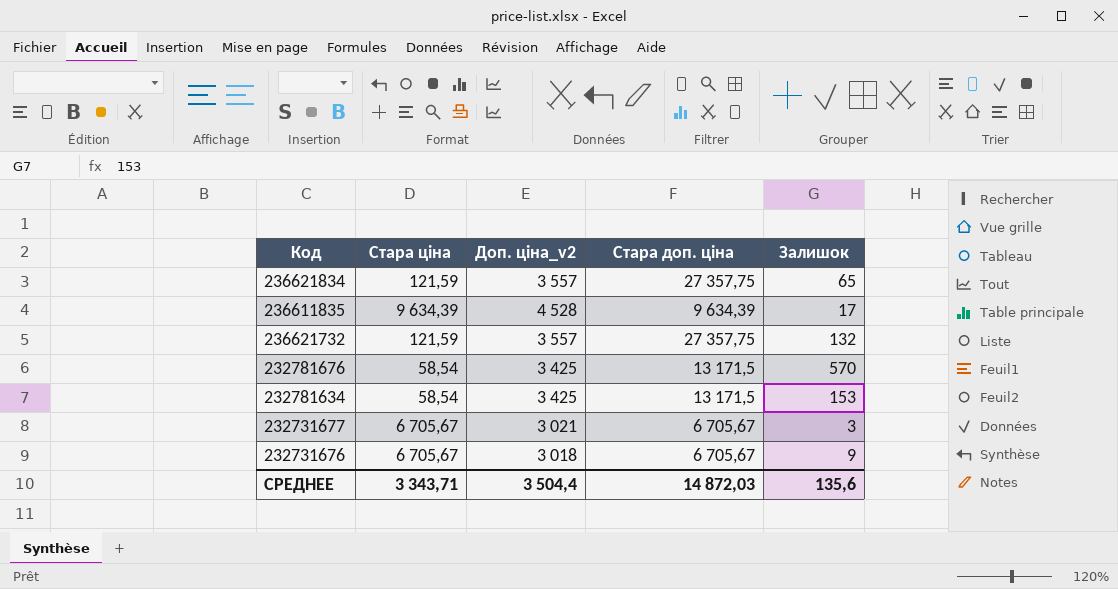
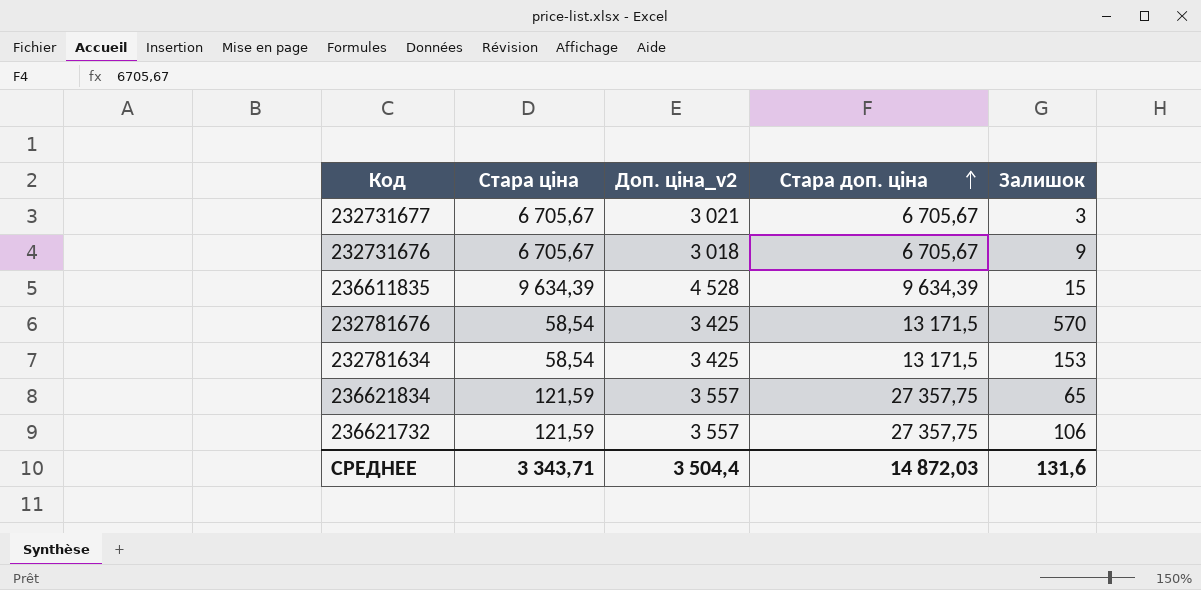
row order: none -> Стара доп. ціна ascending
236611835 | Залишок: 17 -> 15
236621732 | Залишок: 132 -> 106
СРЕДНЕЕ | Залишок: 135,6 -> 131,6

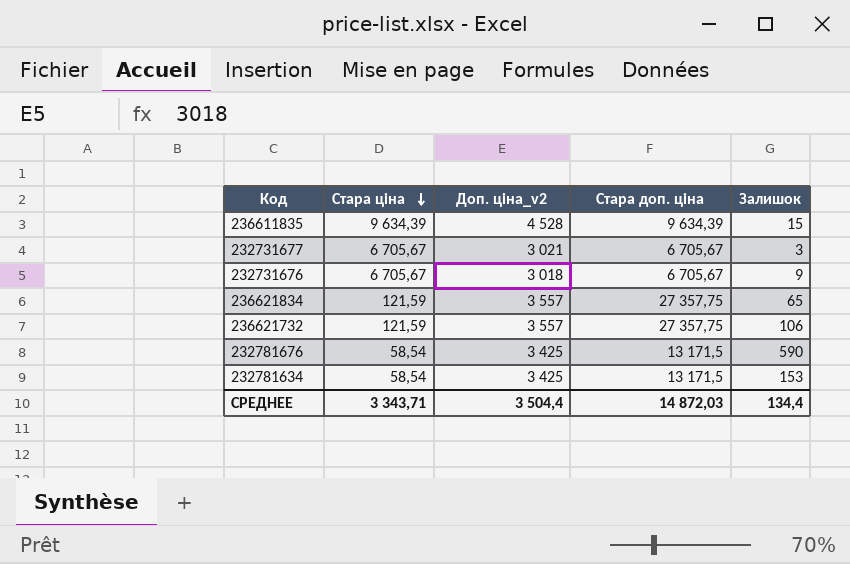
row order: Стара доп. ціна ascending -> Стара ціна descending
232781676 | Залишок: 570 -> 590
СРЕДНЕЕ | Залишок: 131,6 -> 134,4

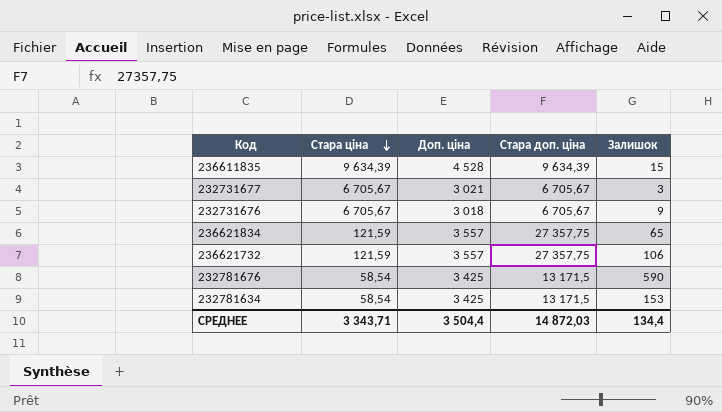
column name: Доп. ціна_v2 -> Доп. ціна

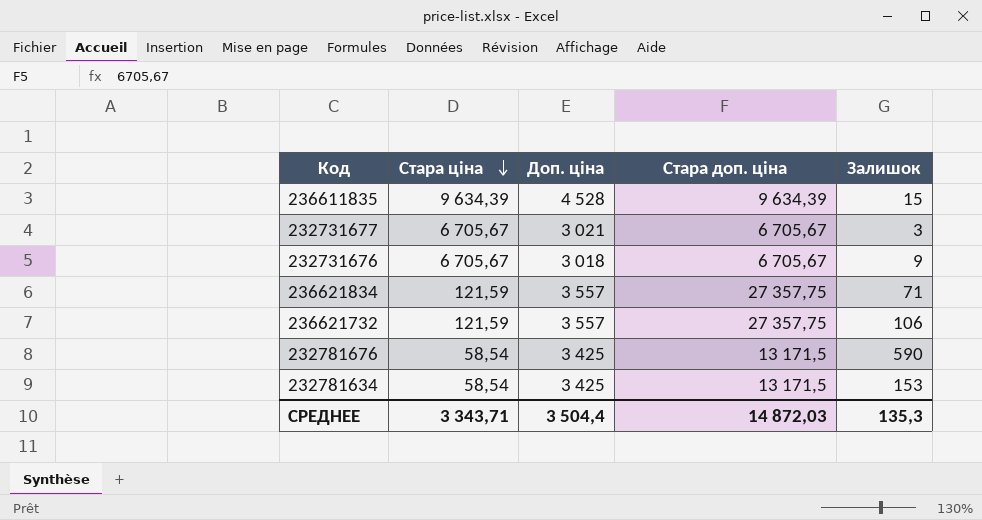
236621834 | Залишок: 65 -> 71
СРЕДНЕЕ | Залишок: 134,4 -> 135,3

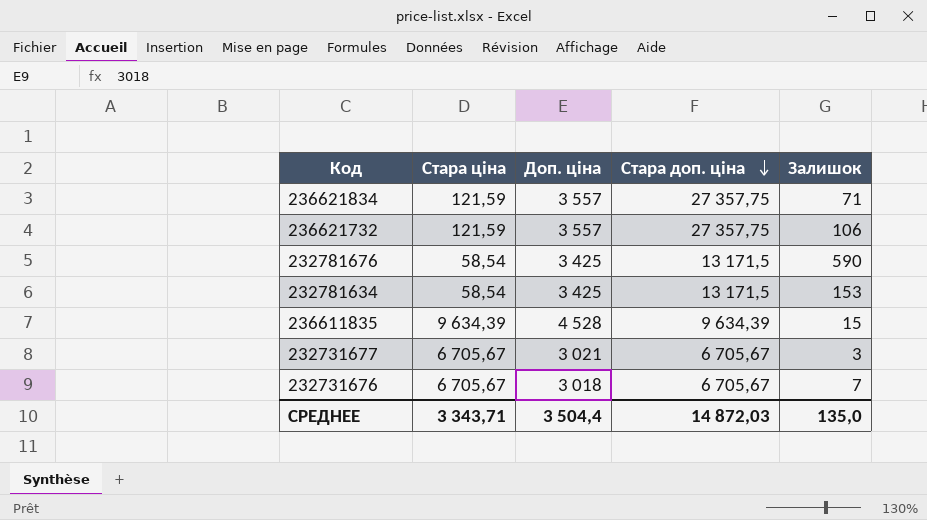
row order: Стара ціна descending -> Стара доп. ціна descending
232731676 | Залишок: 9 -> 7
СРЕДНЕЕ | Залишок: 135,3 -> 135,0

